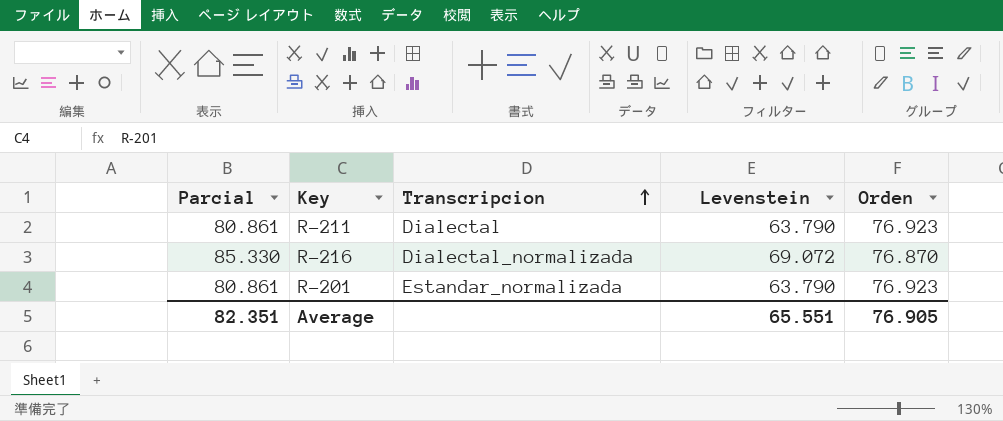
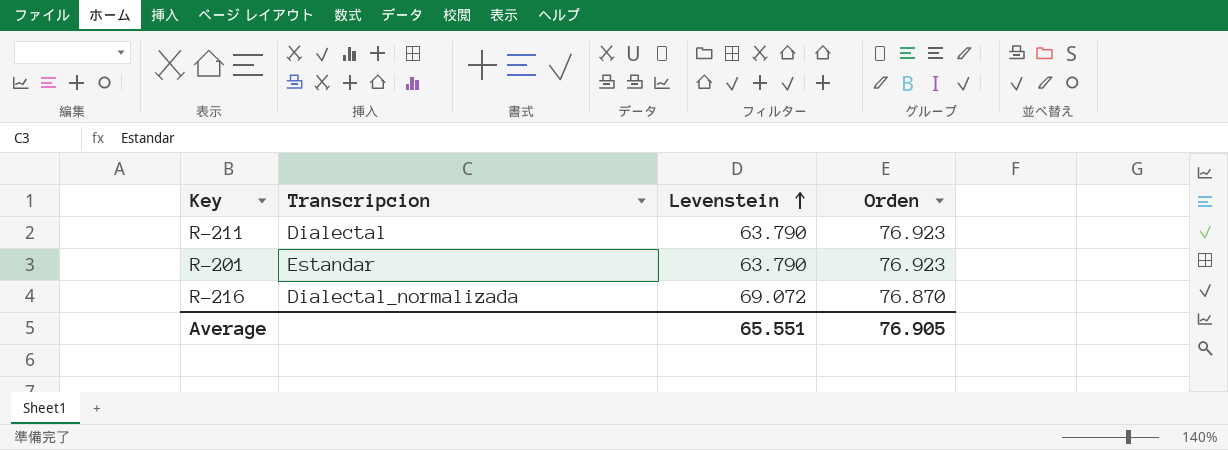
row order: Transcripcion ascending -> Levenstein ascending
column Parcial | position: 1 -> none
R-201 | Transcripcion: Estandar_normalizada -> Estandar

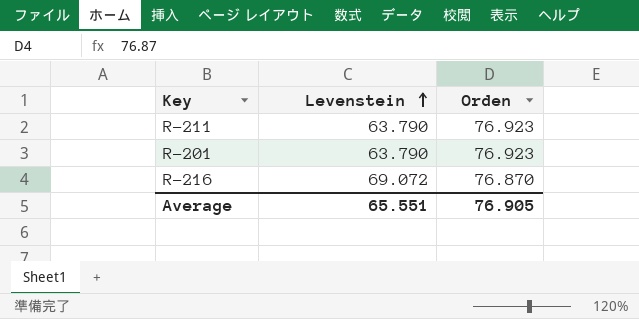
column Transcripcion | position: 2 -> none

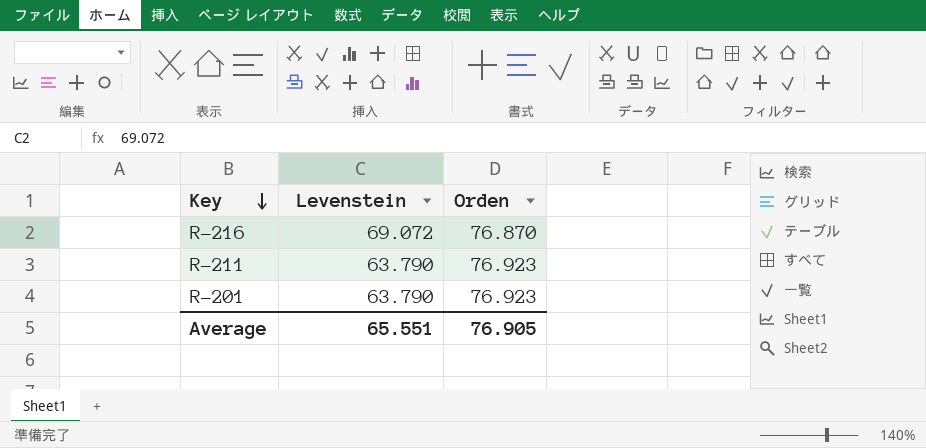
row order: Levenstein ascending -> Key descending

